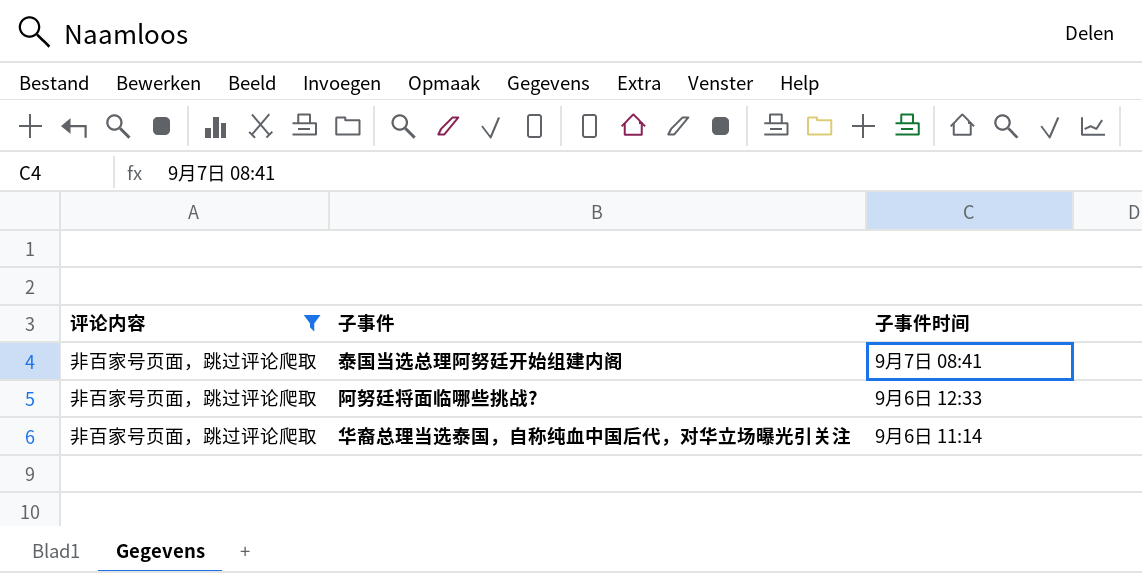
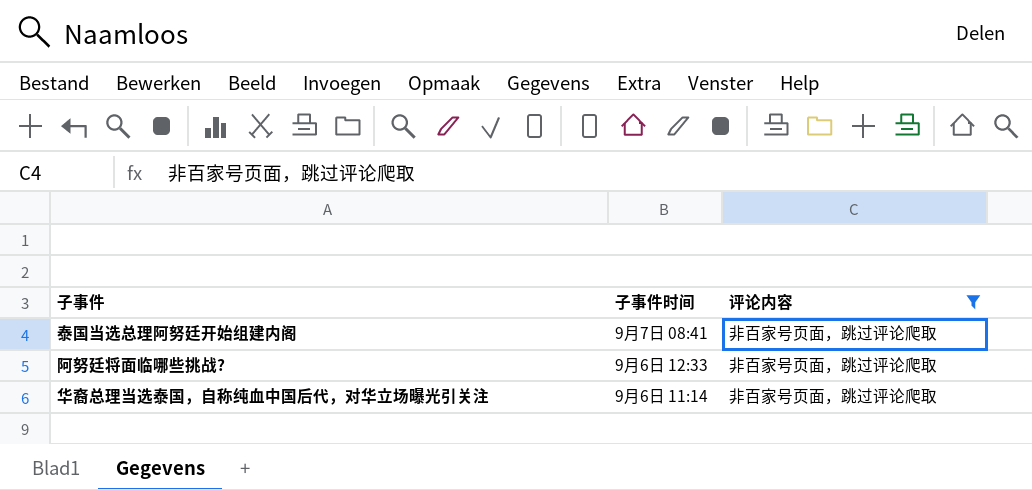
column 评论内容 | position: 1 -> 3

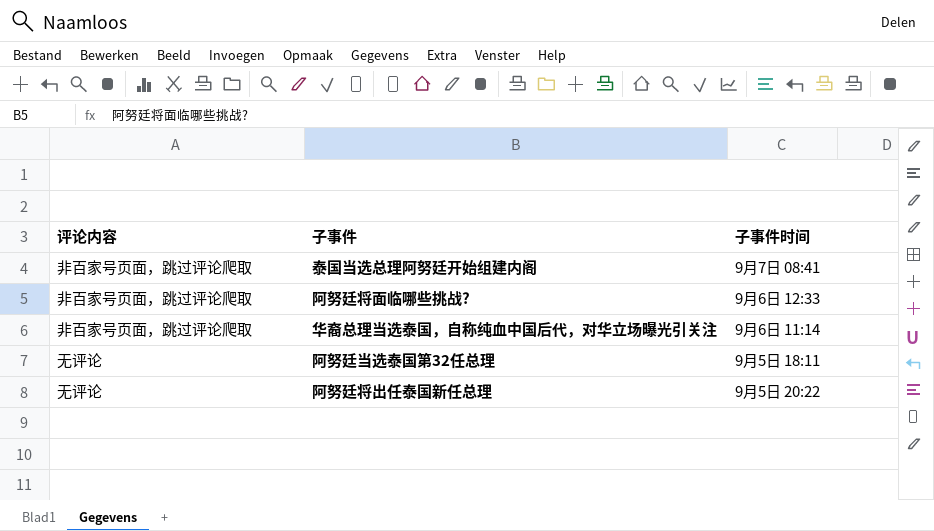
filter: 评论内容 = 非百家号页面，跳过评论爬取 -> none
column 评论内容 | position: 3 -> 1

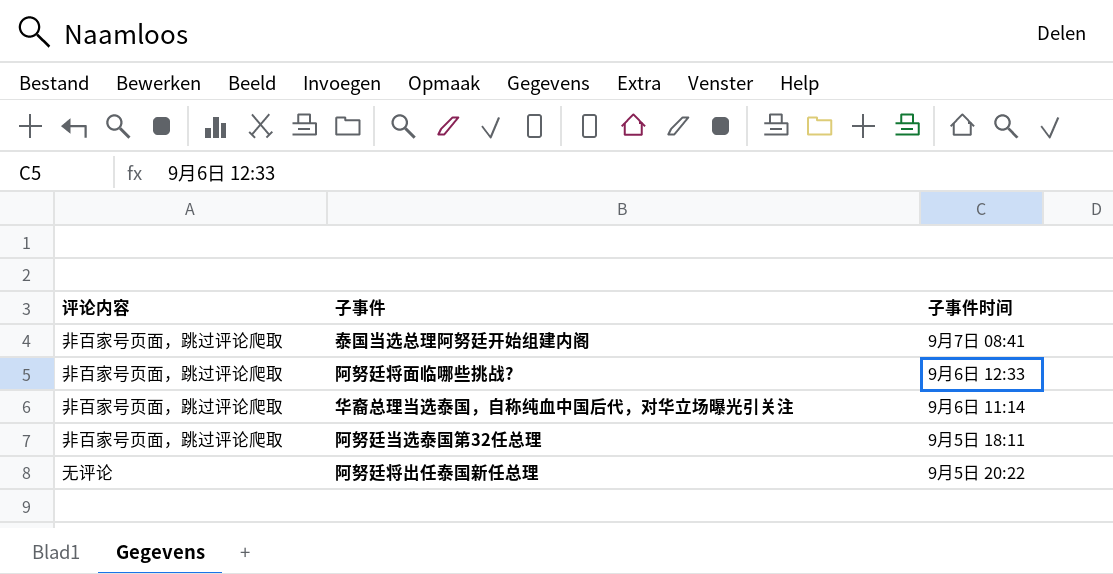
阿努廷当选泰国第32任总理 | 评论内容: 无评论 -> 非百家号页面，跳过评论爬取

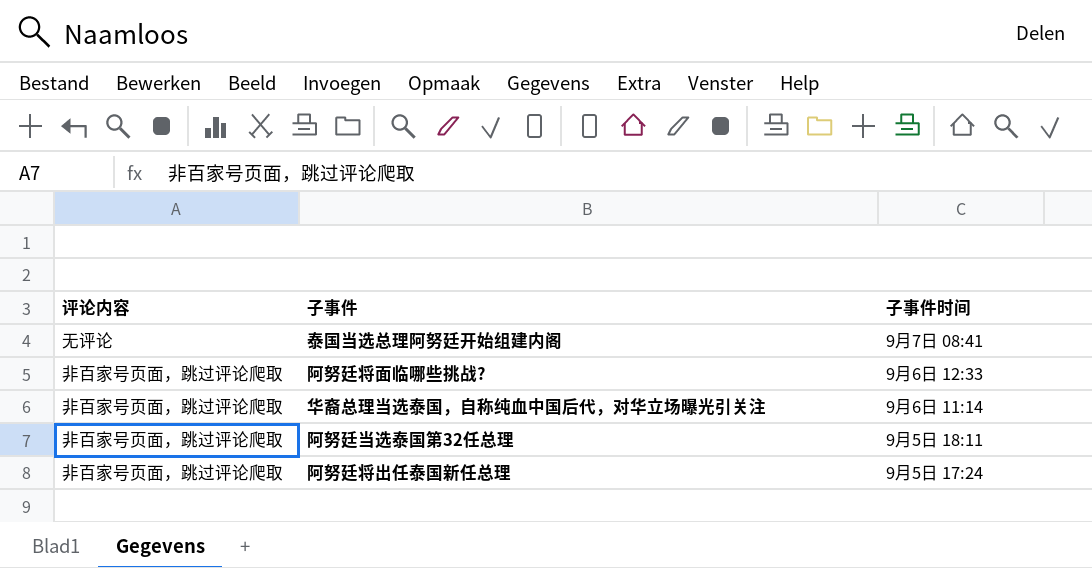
泰国当选总理阿努廷开始组建内阁 | 评论内容: 非百家号页面，跳过评论爬取 -> 无评论
阿努廷将出任泰国新任总理 | 评论内容: 无评论 -> 非百家号页面，跳过评论爬取
阿努廷将出任泰国新任总理 | 子事件时间: 9月5日 20:22 -> 9月5日 17:24

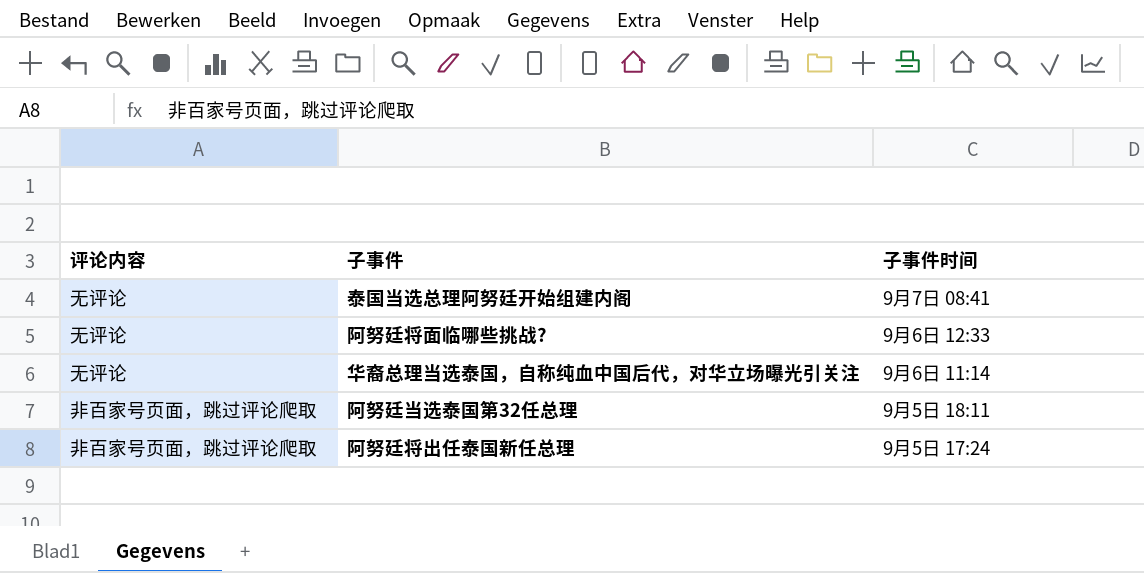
阿努廷将面临哪些挑战? | 评论内容: 非百家号页面，跳过评论爬取 -> 无评论
华裔总理当选泰国，自称纯血中国后代，对华立场曝光引关注 | 评论内容: 非百家号页面，跳过评论爬取 -> 无评论

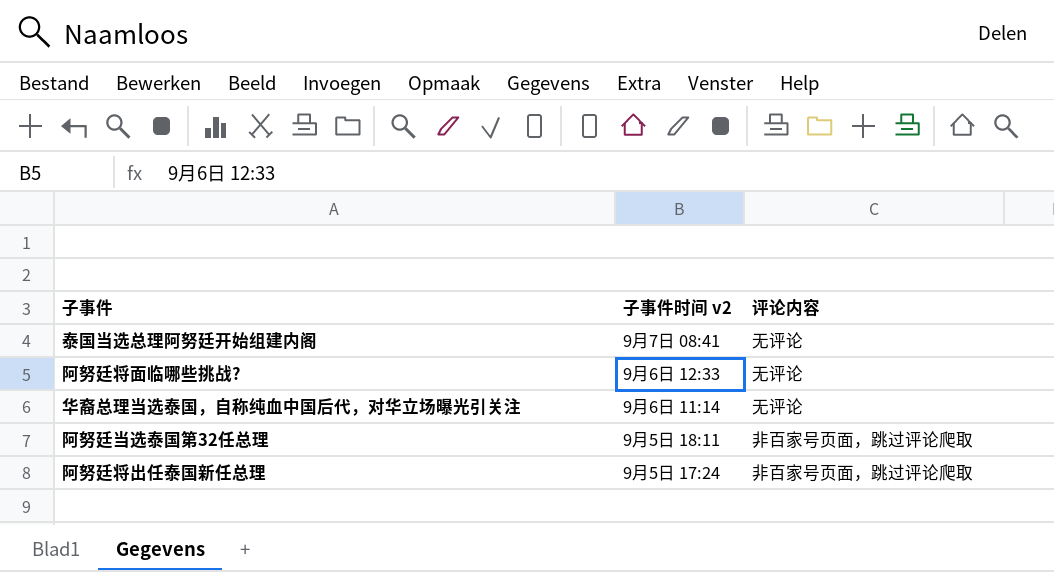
column name: 子事件时间 -> 子事件时间 v2
column 评论内容 | position: 1 -> 3

